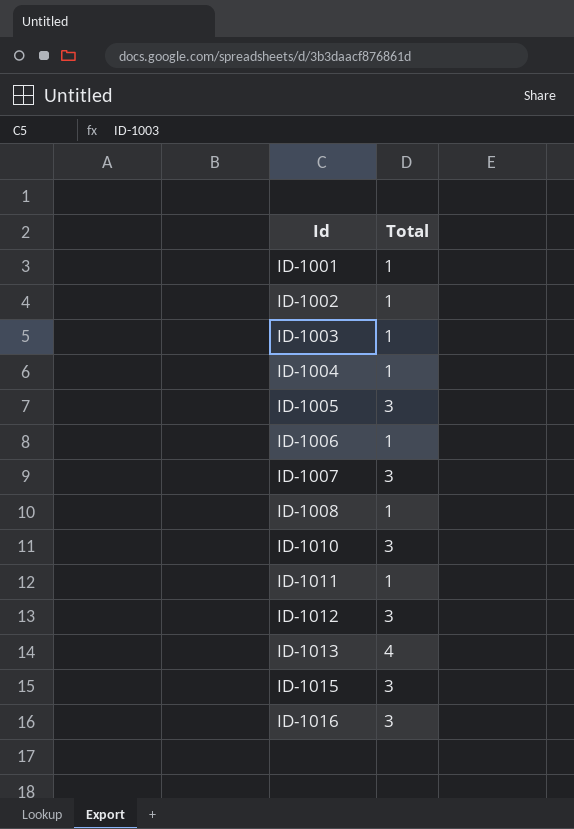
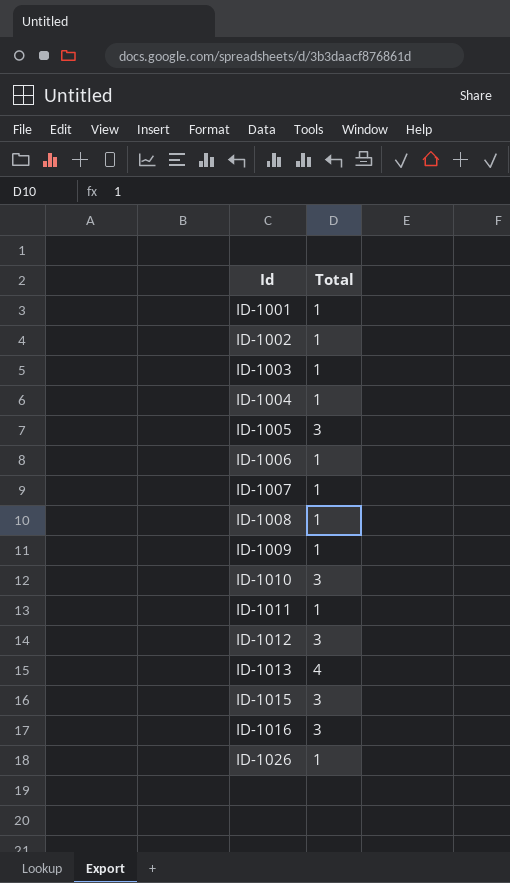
ID-1007 | Total: 3 -> 1
row ID-1009: none -> 1
row ID-1026: none -> 1

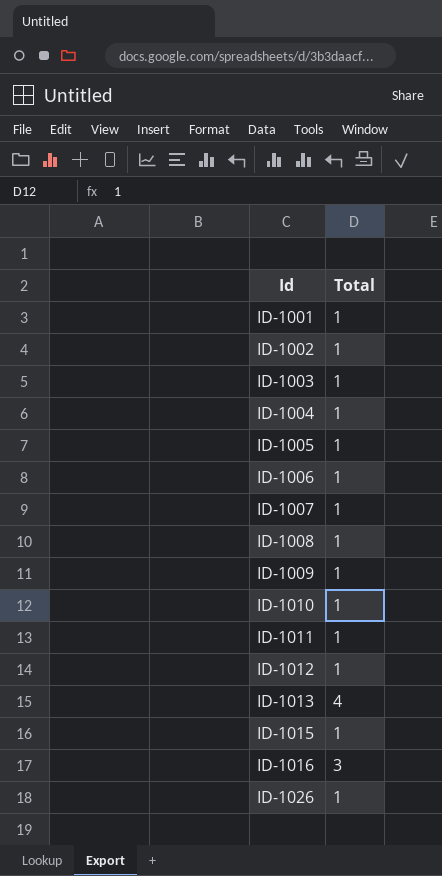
ID-1005 | Total: 3 -> 1
ID-1010 | Total: 3 -> 1
ID-1012 | Total: 3 -> 1
ID-1015 | Total: 3 -> 1

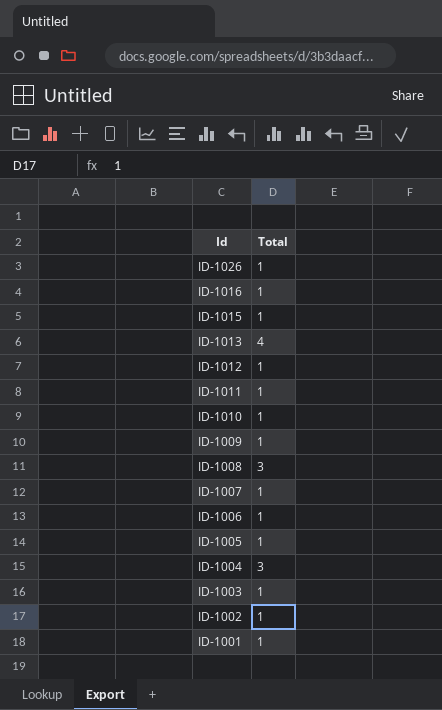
row order: Id ascending -> Id descending
ID-1016 | Total: 3 -> 1
ID-1008 | Total: 1 -> 3
ID-1004 | Total: 1 -> 3

